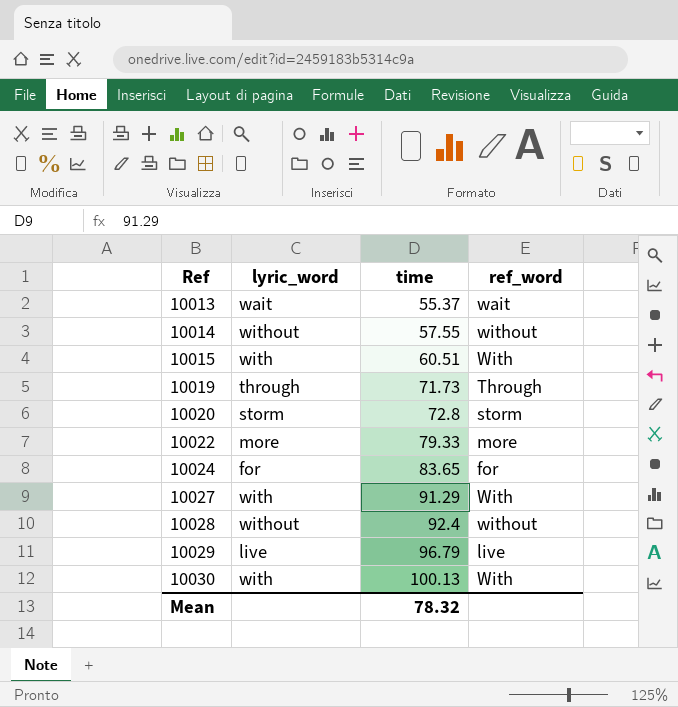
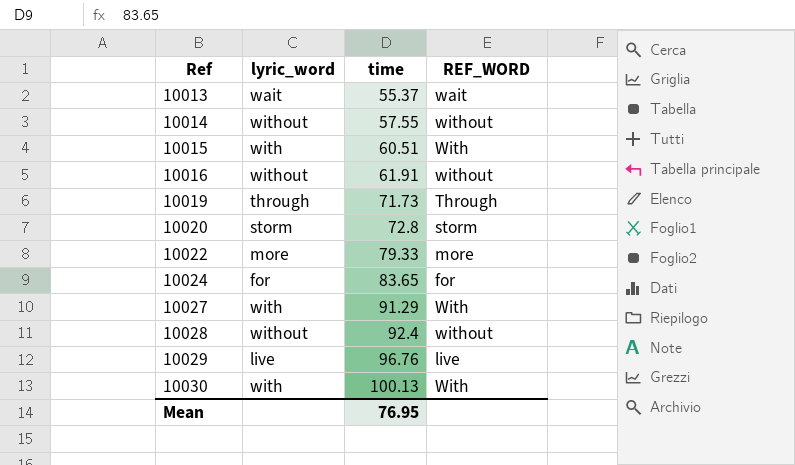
column name: ref_word -> REF_WORD
row 10016: none -> without | 61.91 | without
10029 | time: 96.79 -> 96.76
Mean | time: 78.32 -> 76.95

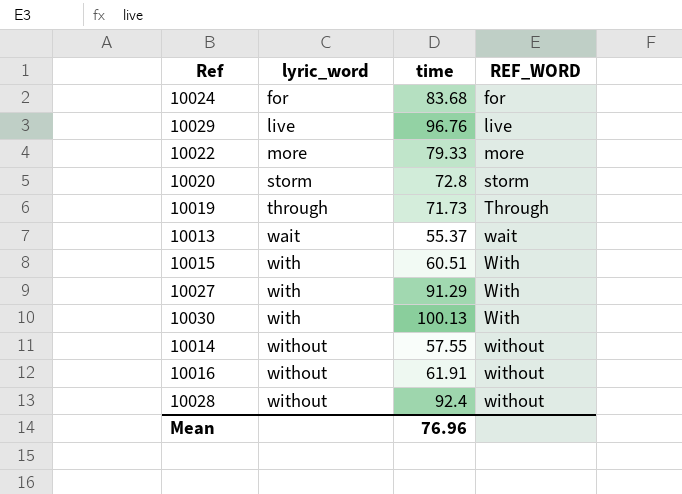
row order: Ref ascending -> lyric_word ascending
10024 | time: 83.65 -> 83.68
Mean | time: 76.95 -> 76.96

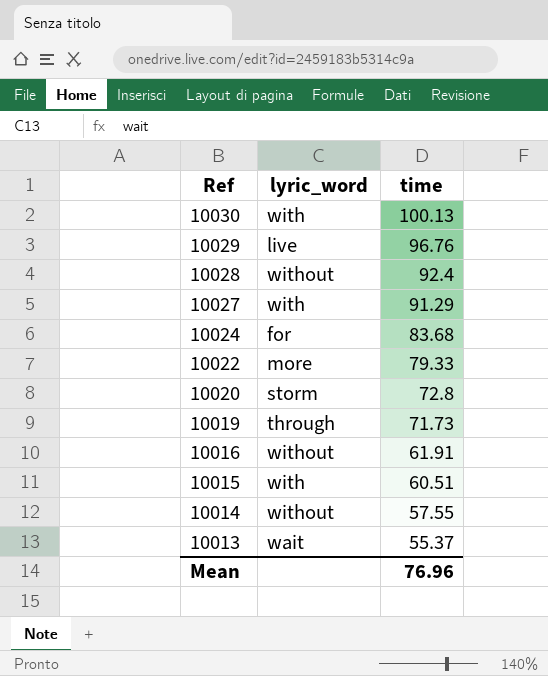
row order: lyric_word ascending -> Ref descending
column REF_WORD | position: 4 -> none

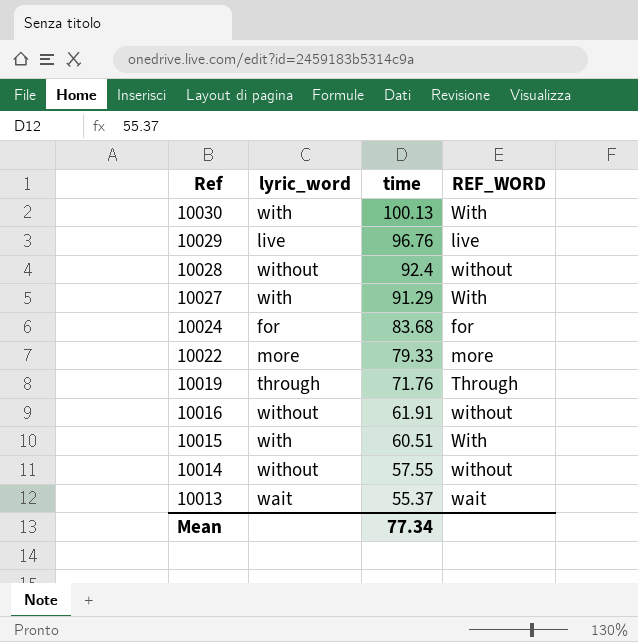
column REF_WORD | position: none -> 4
row 10020: storm | 72.8 -> none
10019 | time: 71.73 -> 71.76
Mean | time: 76.96 -> 77.34

